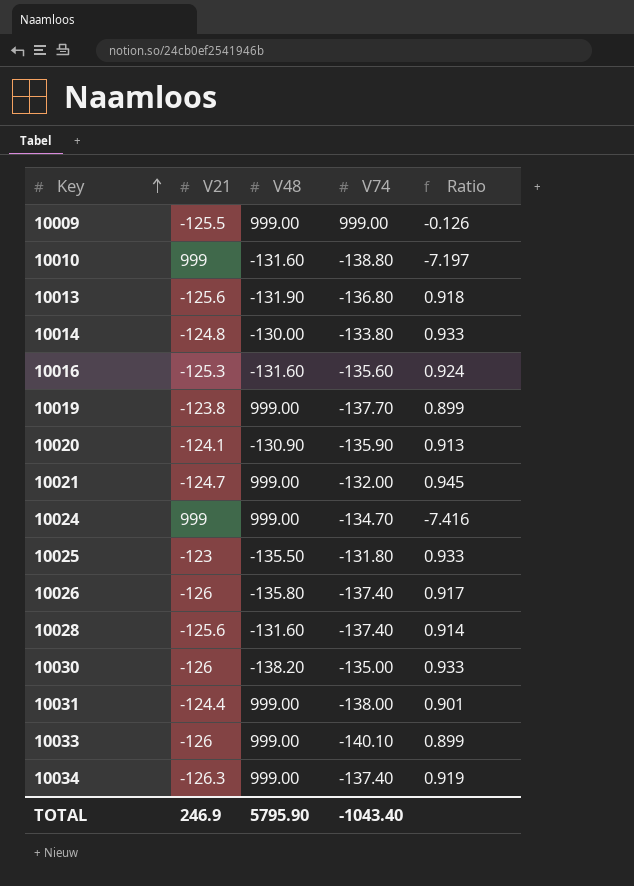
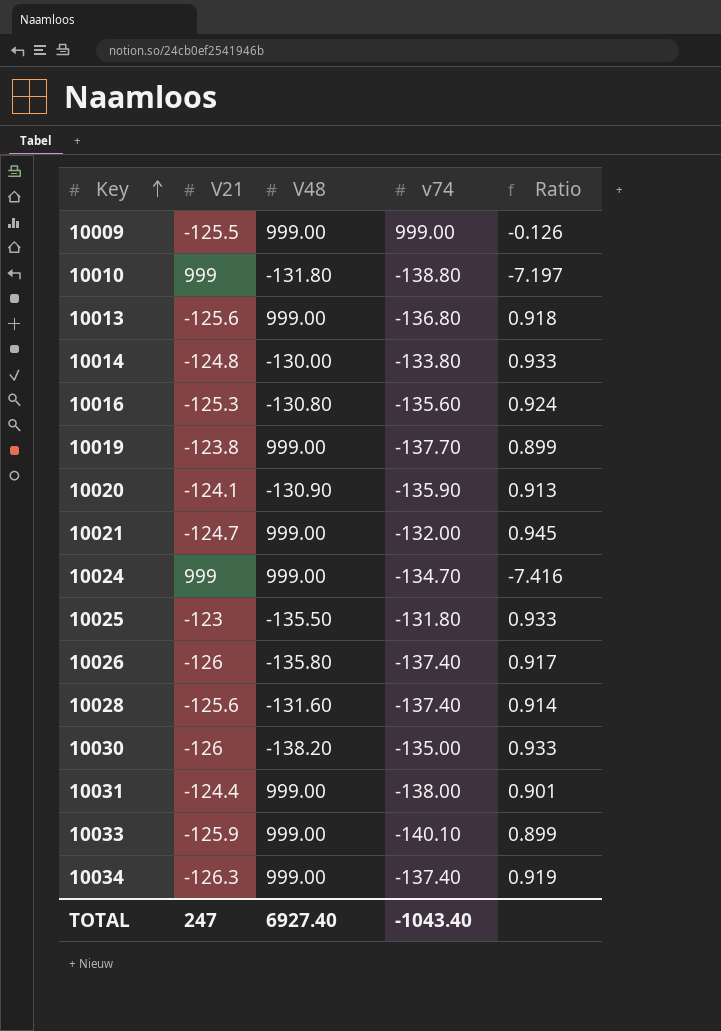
column name: V74 -> v74
10010 | V48: -131.60 -> -131.80
10013 | V48: -131.90 -> 999.00
10016 | V48: -131.60 -> -130.80
10033 | V21: -126 -> -125.9
TOTAL | V21: 246.9 -> 247
TOTAL | V48: 5795.90 -> 6927.40

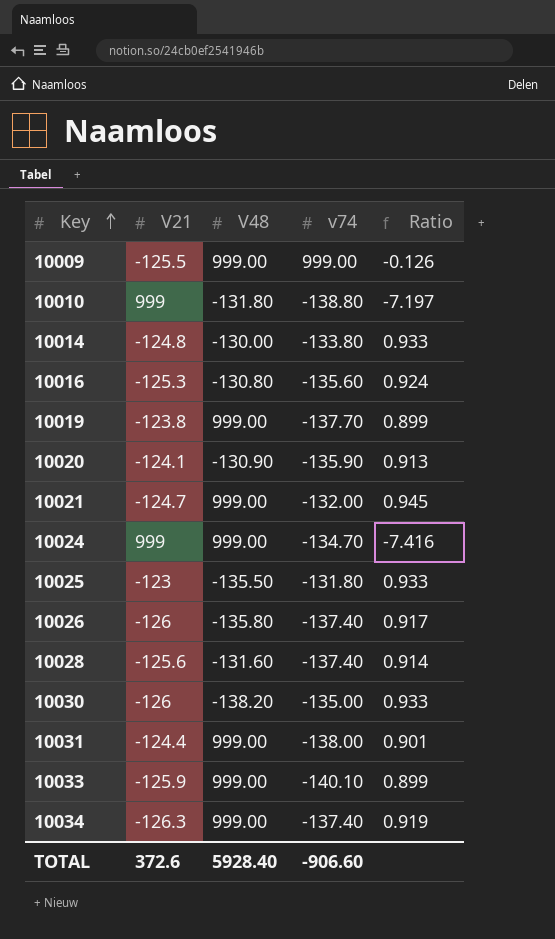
row 10013: -125.6 | 999.00 | -136.80 | 0.918 -> none
TOTAL | V21: 247 -> 372.6
TOTAL | V48: 6927.40 -> 5928.40
TOTAL | v74: -1043.40 -> -906.60

